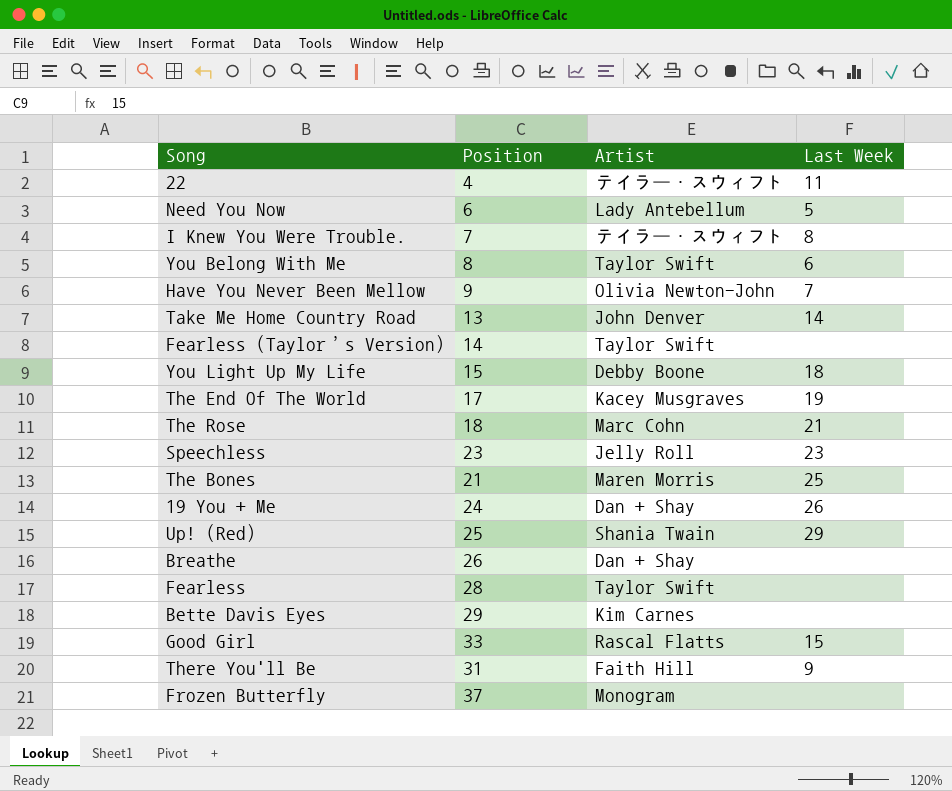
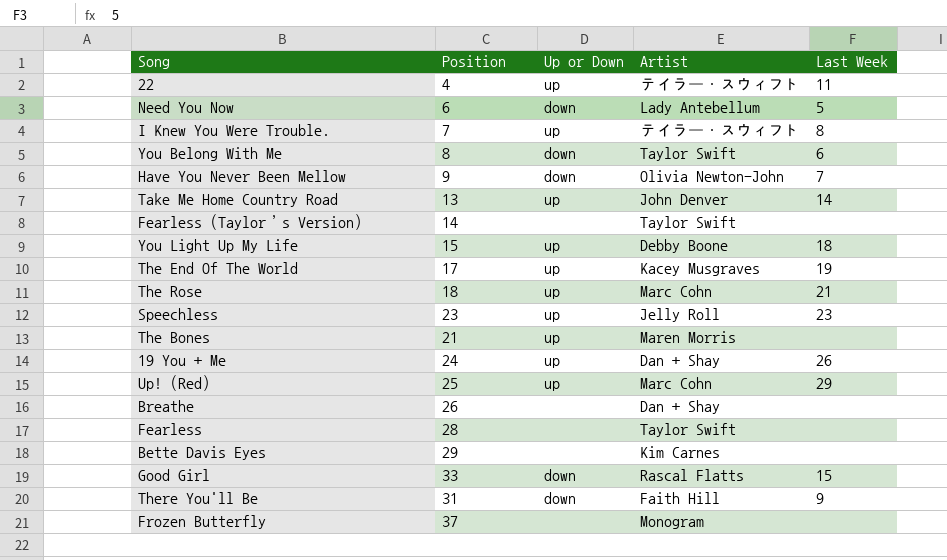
column Up or Down | position: none -> 3
The Bones | Last Week: 25 -> none
Up! (Red) | Artist: Shania Twain -> Marc Cohn

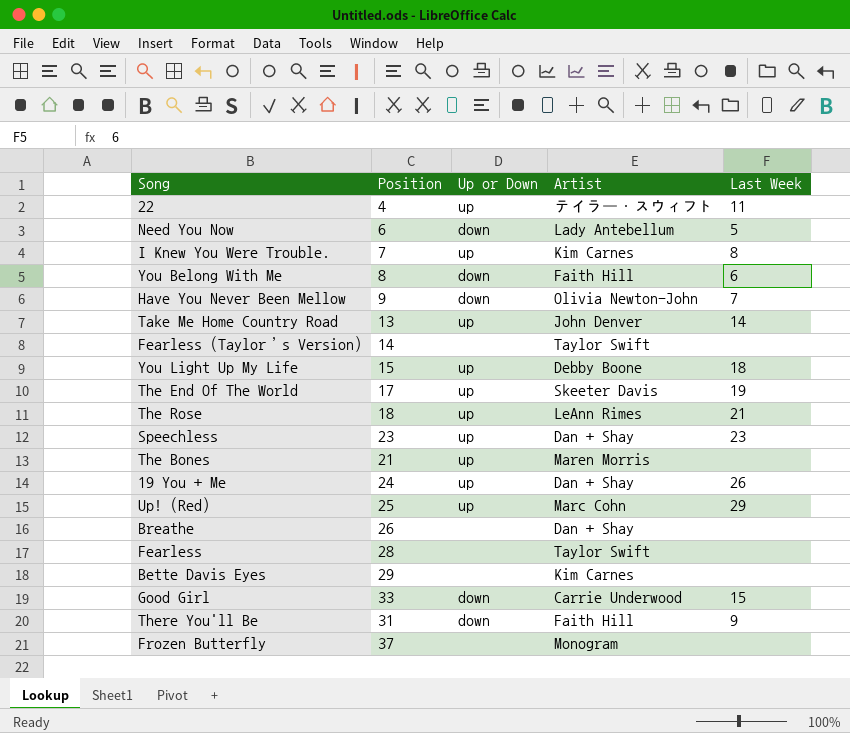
I Knew You Were Trouble. | Artist: テイラー・スウィフト -> Kim Carnes
You Belong With Me | Artist: Taylor Swift -> Faith Hill
The End Of The World | Artist: Kacey Musgraves -> Skeeter Davis
The Rose | Artist: Marc Cohn -> LeAnn Rimes
Speechless | Artist: Jelly Roll -> Dan + Shay
Good Girl | Artist: Rascal Flatts -> Carrie Underwood

